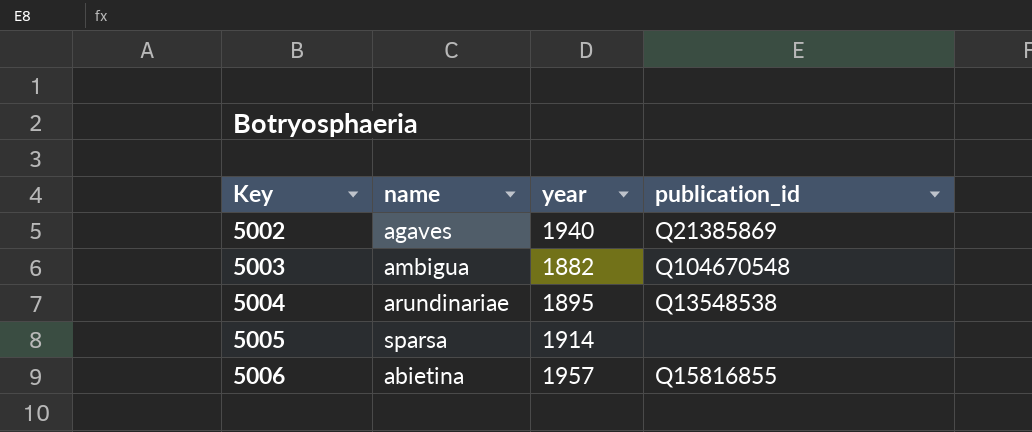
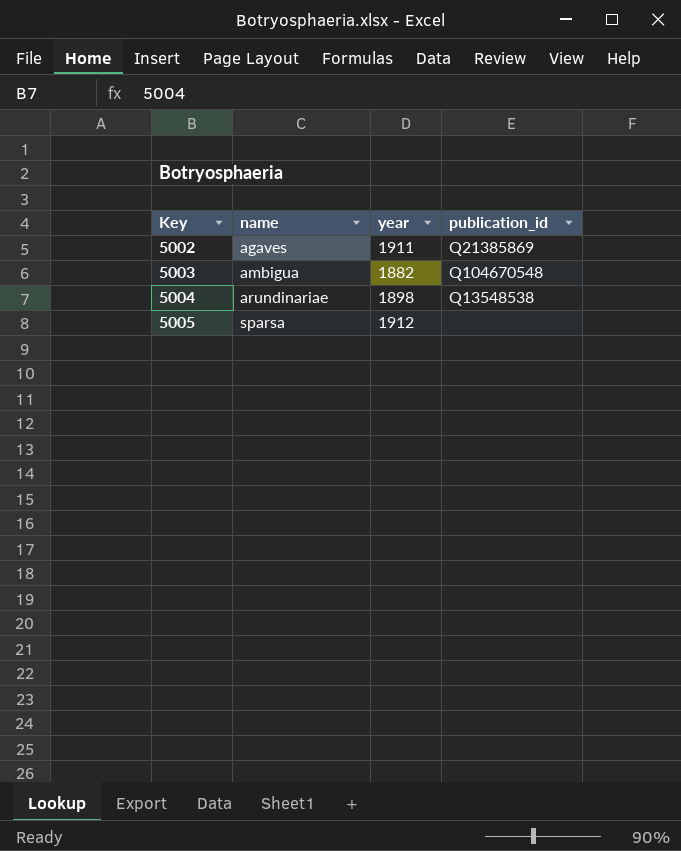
row 5006: abietina | 1957 | Q15816855 -> none
5002 | year: 1940 -> 1911
5004 | year: 1895 -> 1898
5005 | year: 1914 -> 1912

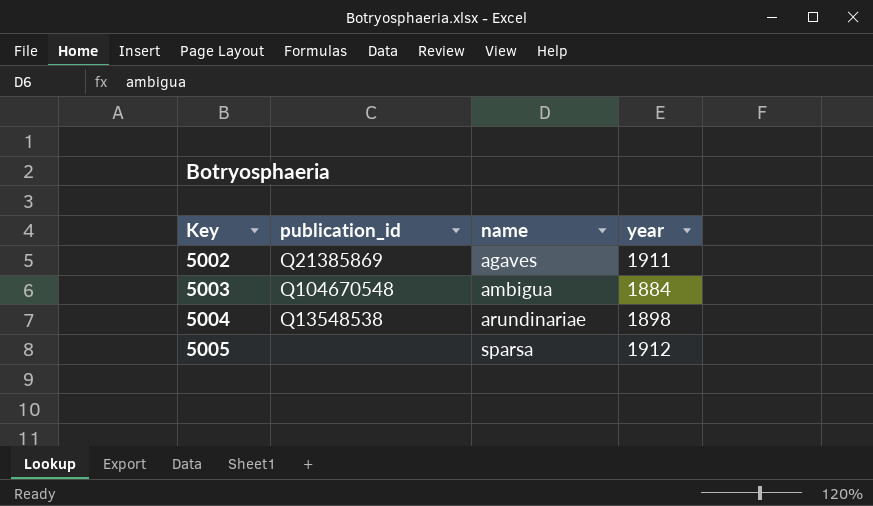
column publication_id | position: 4 -> 2
5003 | year: 1882 -> 1884

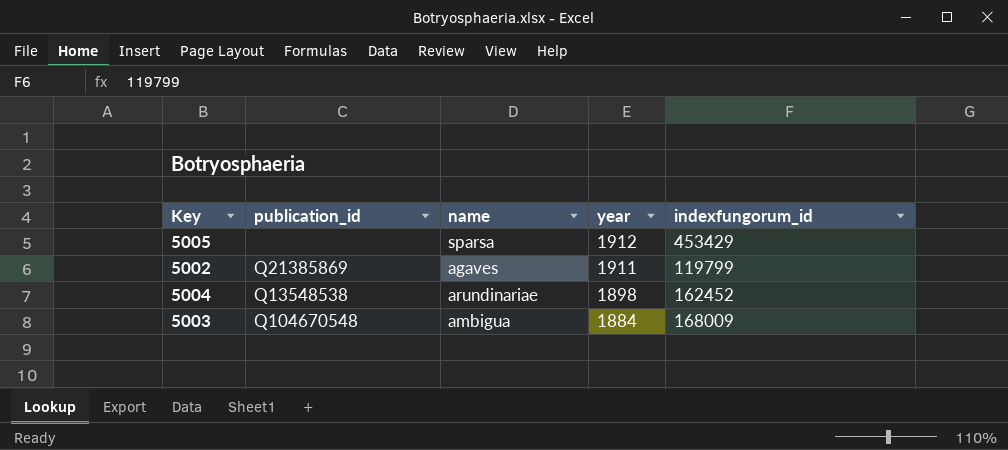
row order: Key ascending -> year descending
column indexfungorum_id | position: none -> 5

